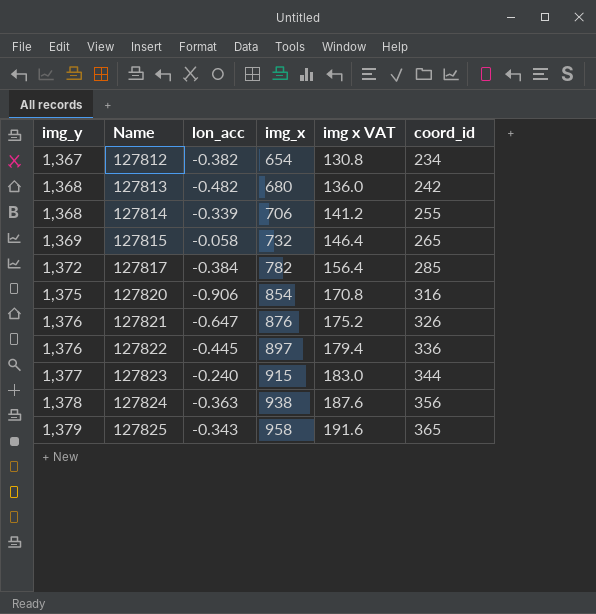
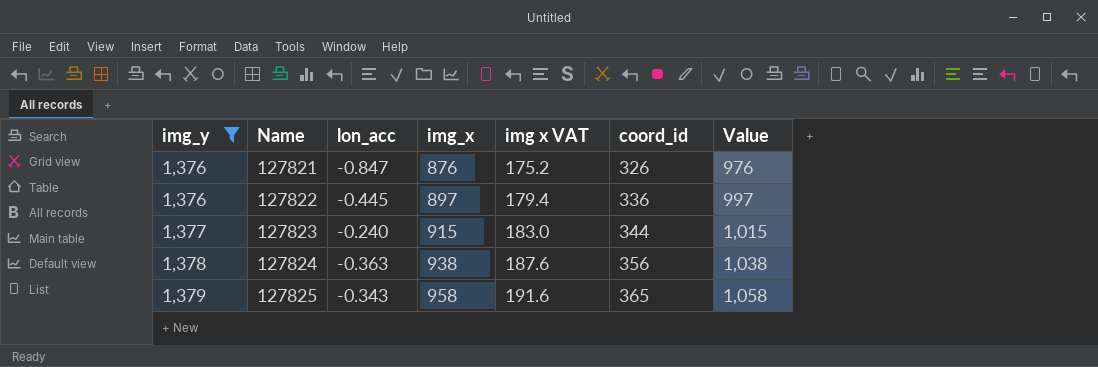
filter: none -> img_y >= 1,376
column Value | formula: none -> [img_x] + 100
127821 | lon_acc: -0.647 -> -0.847

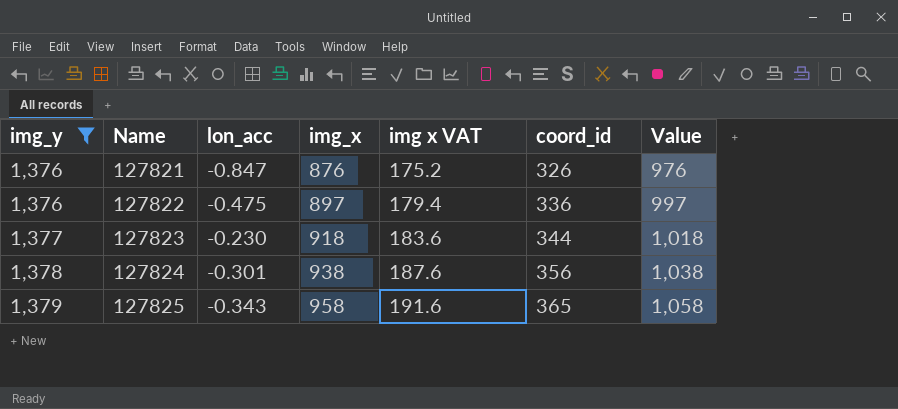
127822 | lon_acc: -0.445 -> -0.475
127823 | lon_acc: -0.240 -> -0.230
127823 | img_x: 915 -> 918
127823 | img x VAT: 183.0 -> 183.6
127823 | Value: 1,015 -> 1,018
127824 | lon_acc: -0.363 -> -0.301

